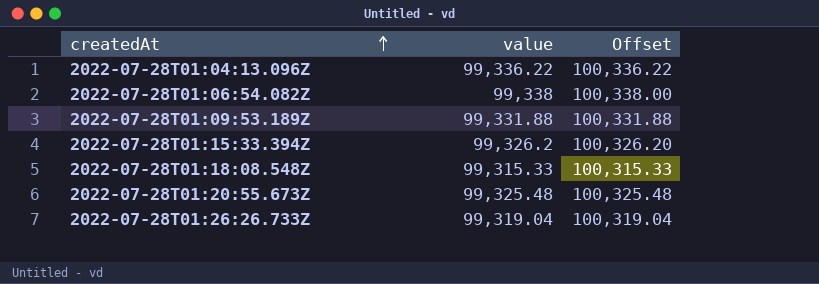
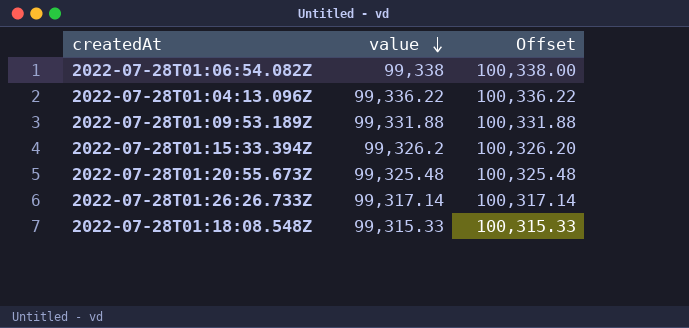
row order: createdAt ascending -> value descending
2022-07-28T01:26:26.733Z | value: 99,319.04 -> 99,317.14
2022-07-28T01:26:26.733Z | Offset: 100,319.04 -> 100,317.14

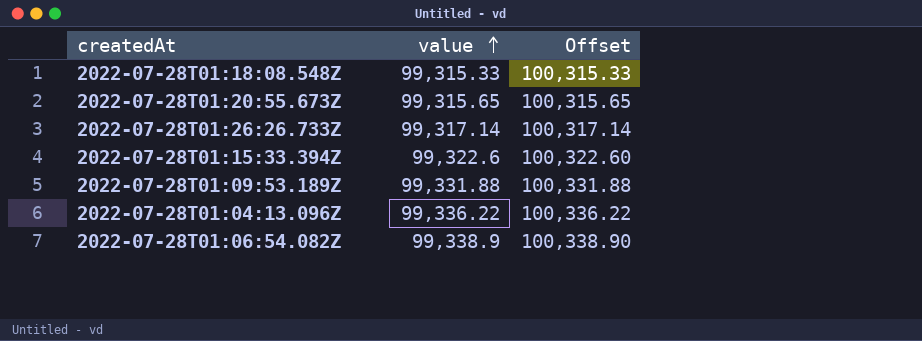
row order: value descending -> value ascending
2022-07-28T01:20:55.673Z | value: 99,325.48 -> 99,315.65
2022-07-28T01:20:55.673Z | Offset: 100,325.48 -> 100,315.65
2022-07-28T01:15:33.394Z | value: 99,326.2 -> 99,322.6
2022-07-28T01:15:33.394Z | Offset: 100,326.20 -> 100,322.60
2022-07-28T01:06:54.082Z | value: 99,338 -> 99,338.9
2022-07-28T01:06:54.082Z | Offset: 100,338.00 -> 100,338.90

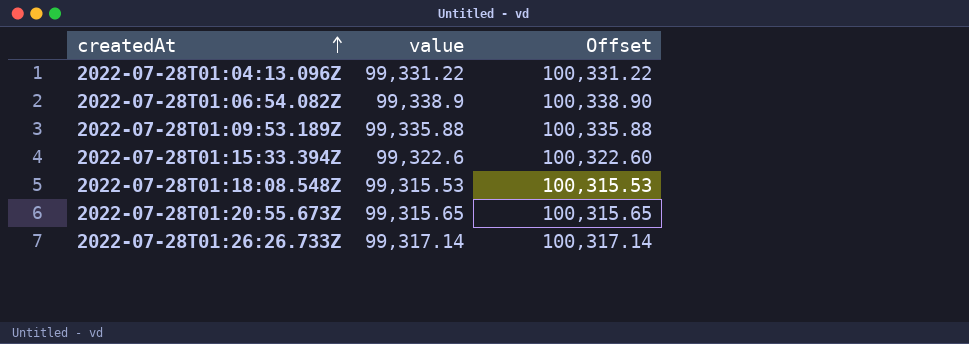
row order: value ascending -> createdAt ascending
2022-07-28T01:04:13.096Z | value: 99,336.22 -> 99,331.22
2022-07-28T01:04:13.096Z | Offset: 100,336.22 -> 100,331.22
2022-07-28T01:09:53.189Z | value: 99,331.88 -> 99,335.88
2022-07-28T01:09:53.189Z | Offset: 100,331.88 -> 100,335.88
2022-07-28T01:18:08.548Z | value: 99,315.33 -> 99,315.53
2022-07-28T01:18:08.548Z | Offset: 100,315.33 -> 100,315.53

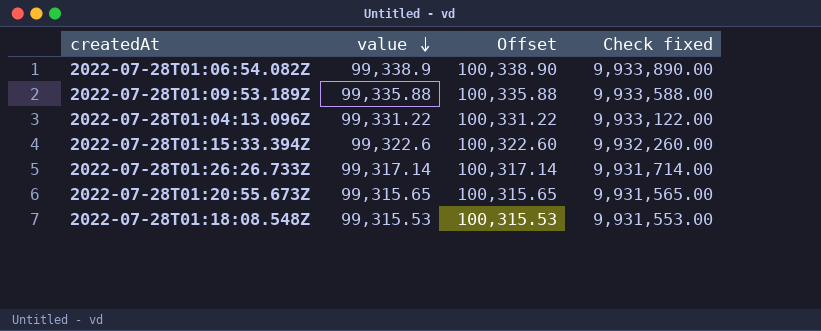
row order: createdAt ascending -> value descending
column Check fixed | formula: none -> [value] * 100

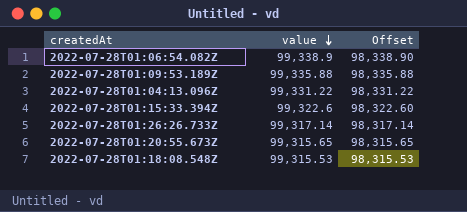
column Check fixed | formula: [value] * 100 -> none
column Offset | formula: [value] + 1000 -> [value] - 1000

